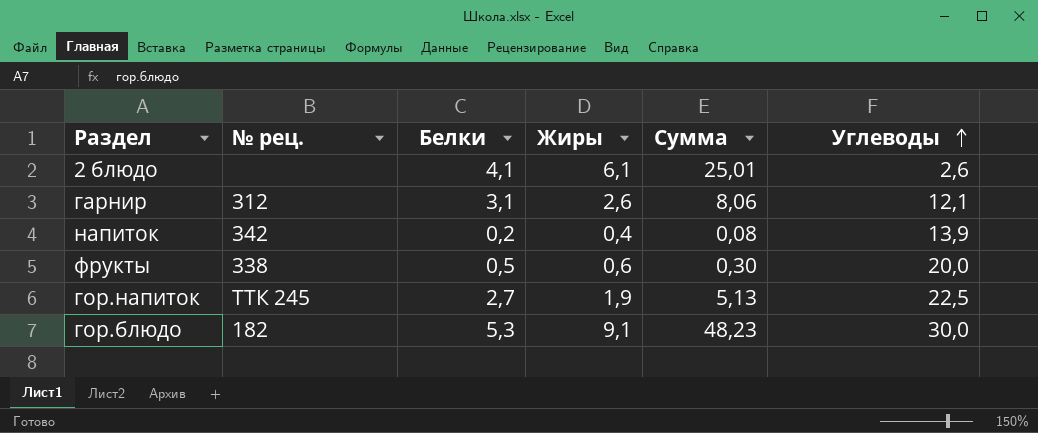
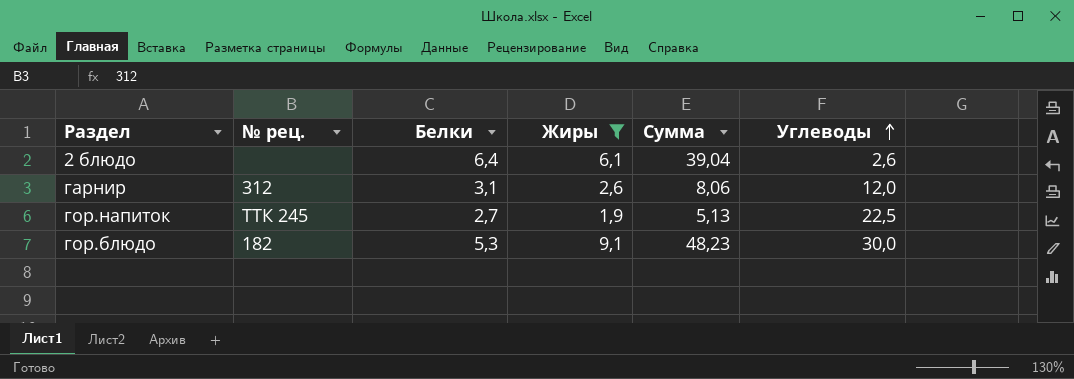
filter: none -> Жиры >= 1,9
2 блюдо | Белки: 4,1 -> 6,4
2 блюдо | Сумма: 25,01 -> 39,04
гарнир | Углеводы: 12,1 -> 12,0

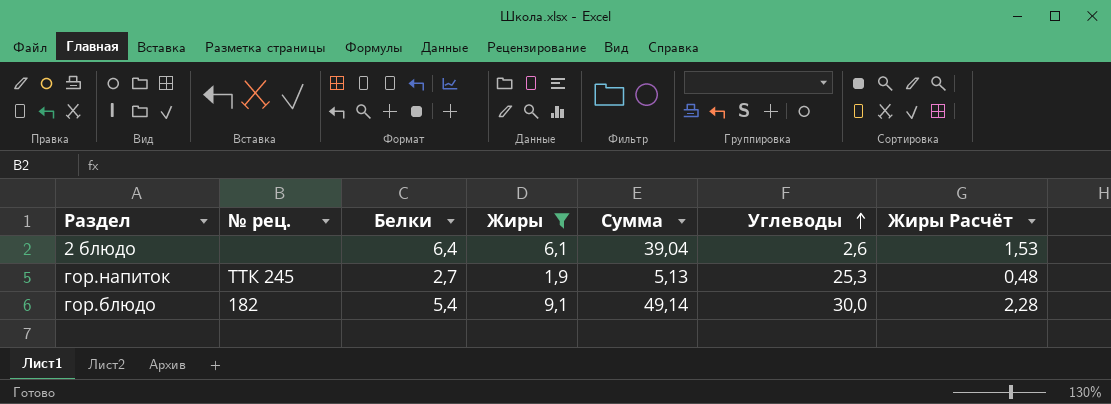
column Жиры Расчёт | formula: none -> [Жиры] * 0,25
row гарнир: 312 | 3,1 | 2,6 | 8,06 | 12,0 -> none
гор.напиток | Углеводы: 22,5 -> 25,3
гор.блюдо | Белки: 5,3 -> 5,4
гор.блюдо | Сумма: 48,23 -> 49,14

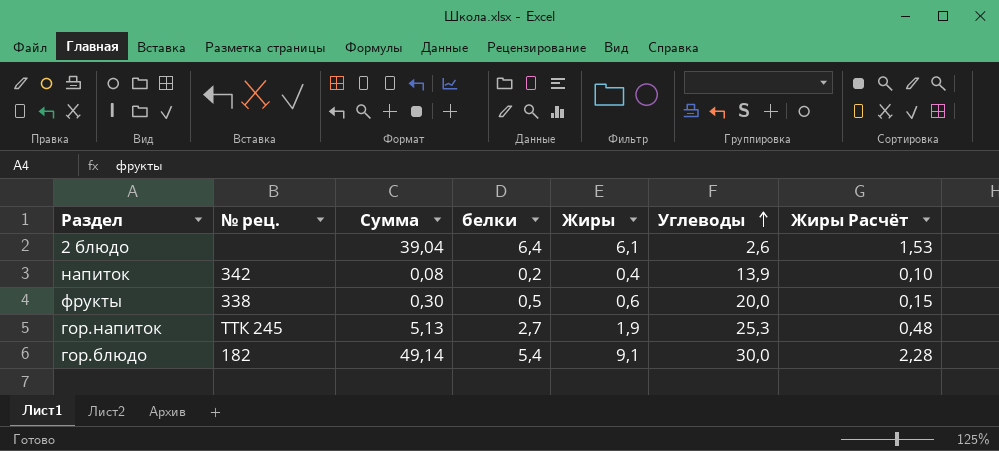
filter: Жиры >= 1,9 -> none
column Сумма | position: 5 -> 3
column name: Белки -> белки

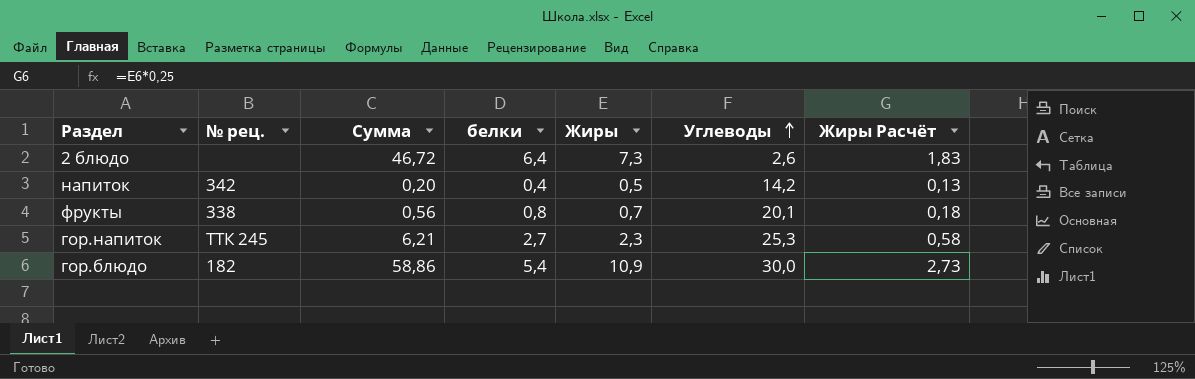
2 блюдо | Сумма: 39,04 -> 46,72
2 блюдо | Жиры: 6,1 -> 7,3
2 блюдо | Жиры Расчёт: 1,53 -> 1,83
напиток | Сумма: 0,08 -> 0,20
напиток | белки: 0,2 -> 0,4
напиток | Жиры: 0,4 -> 0,5
напиток | Углеводы: 13,9 -> 14,2
напиток | Жиры Расчёт: 0,10 -> 0,13
фрукты | Сумма: 0,30 -> 0,56
фрукты | белки: 0,5 -> 0,8
фрукты | Жиры: 0,6 -> 0,7
фрукты | Углеводы: 20,0 -> 20,1
фрукты | Жиры Расчёт: 0,15 -> 0,18
гор.напиток | Сумма: 5,13 -> 6,21
гор.напиток | Жиры: 1,9 -> 2,3
гор.напиток | Жиры Расчёт: 0,48 -> 0,58
гор.блюдо | Сумма: 49,14 -> 58,86
гор.блюдо | Жиры: 9,1 -> 10,9
гор.блюдо | Жиры Расчёт: 2,28 -> 2,73

